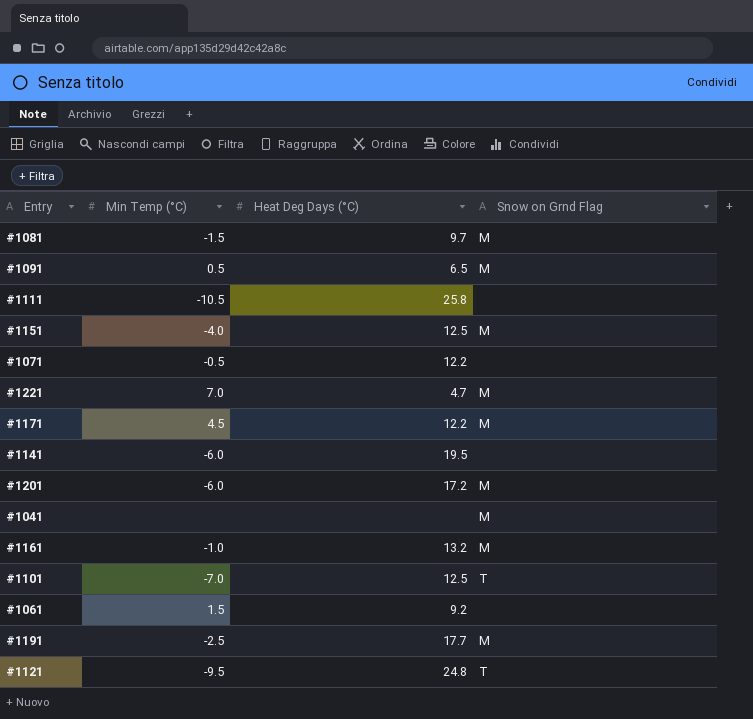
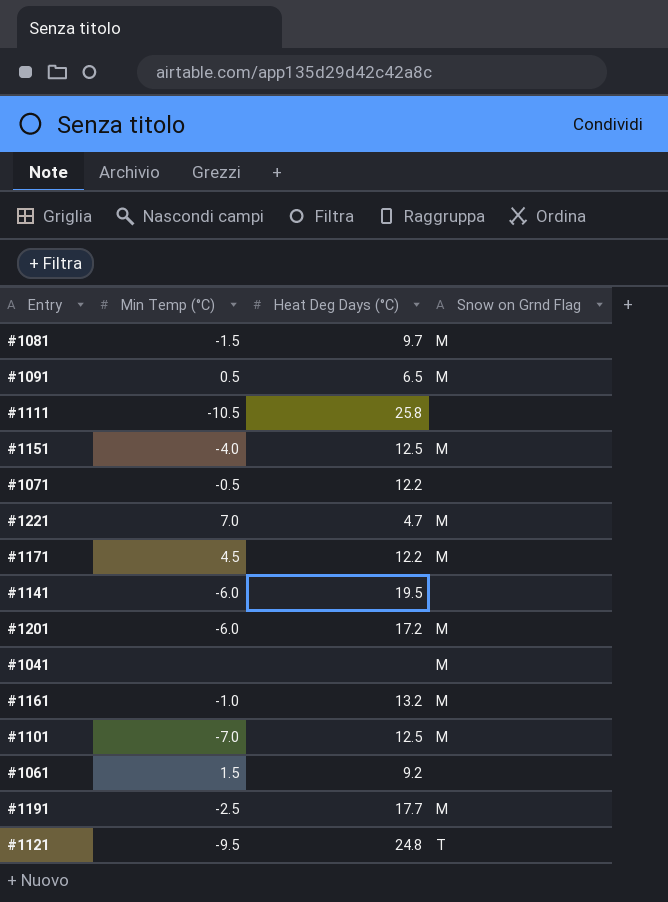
#1101 | Snow on Grnd Flag: T -> M

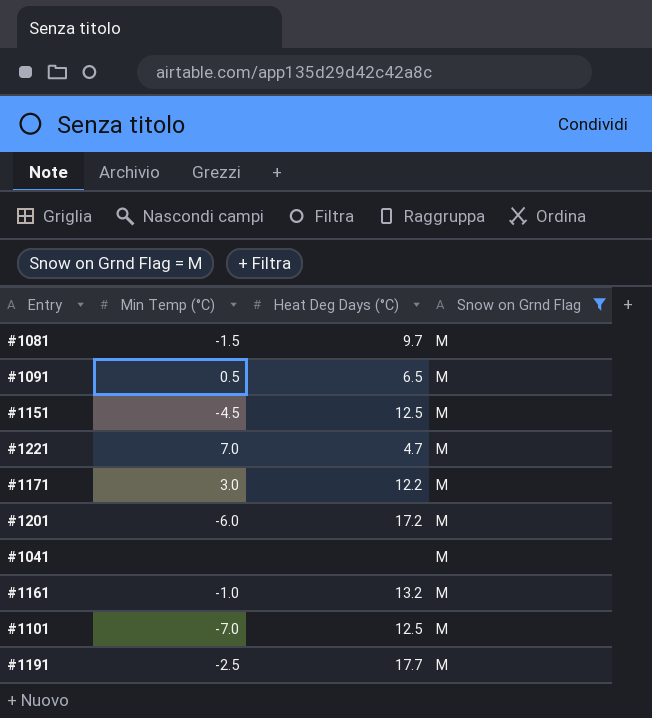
filter: none -> Snow on Grnd Flag = M
#1151 | Min Temp (°C): -4.0 -> -4.5
#1171 | Min Temp (°C): 4.5 -> 3.0

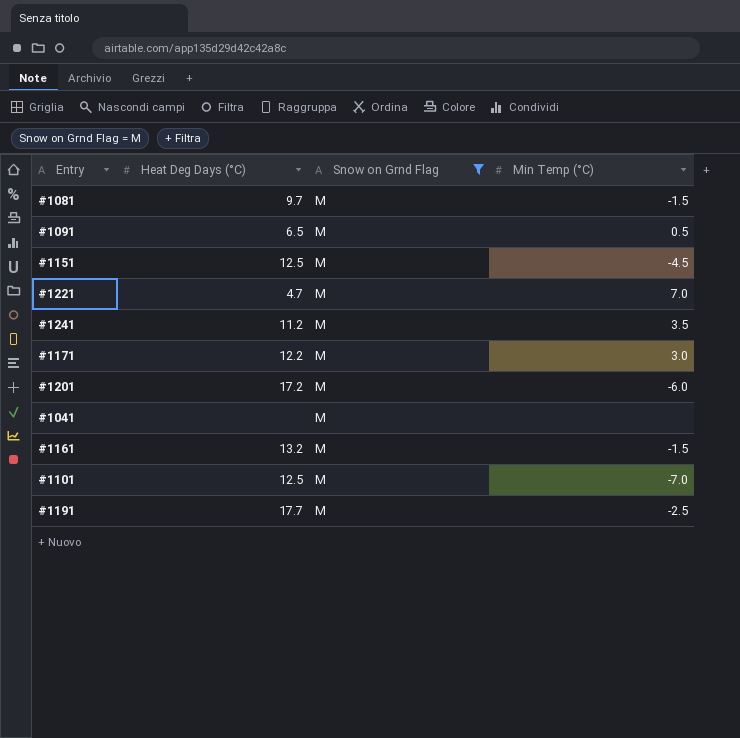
column Min Temp (°C) | position: 2 -> 4
row #1241: none -> 11.2 | M | 3.5
#1161 | Min Temp (°C): -1.0 -> -1.5

